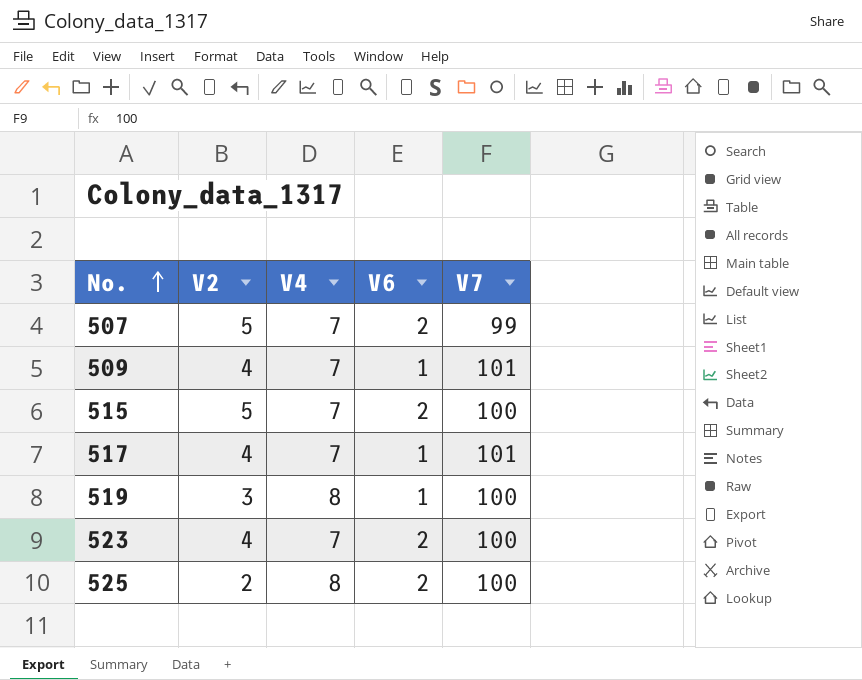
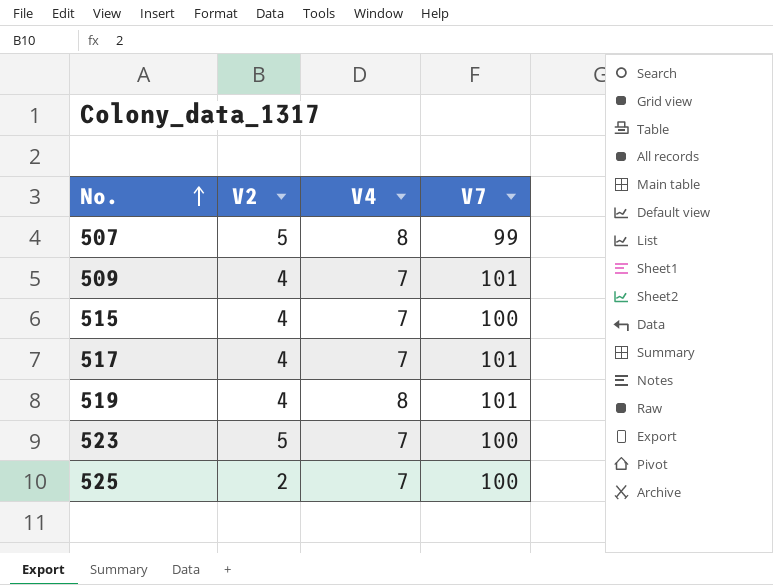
column V6 | position: 4 -> none
507 | V4: 7 -> 8
515 | V2: 5 -> 4
519 | V2: 3 -> 4
519 | V7: 100 -> 101
523 | V2: 4 -> 5
525 | V4: 8 -> 7

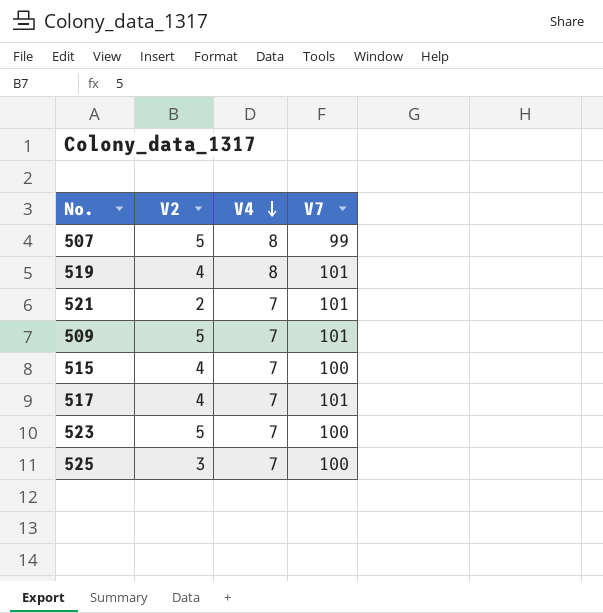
row order: No. ascending -> V4 descending
row 521: none -> 2 | 7 | 101
509 | V2: 4 -> 5
525 | V2: 2 -> 3

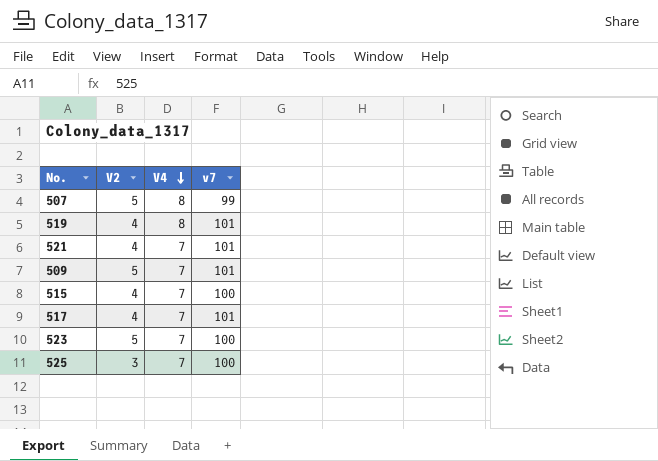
column name: V7 -> v7
521 | V2: 2 -> 4

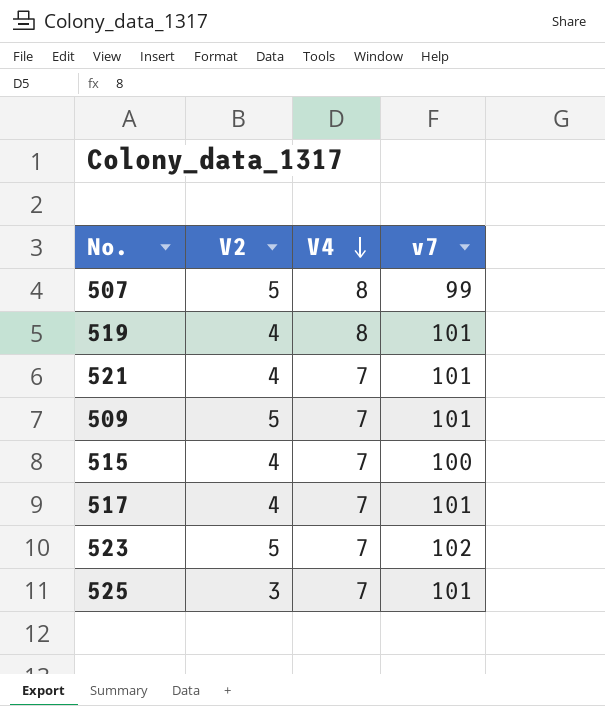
523 | v7: 100 -> 102
525 | v7: 100 -> 101

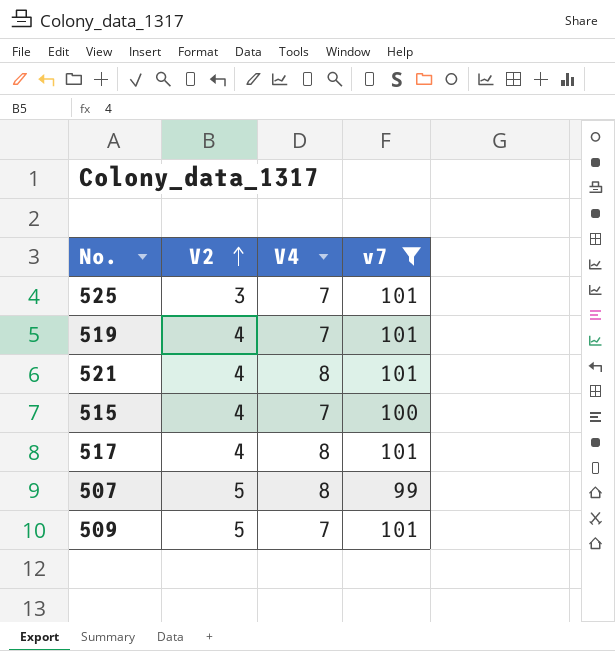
filter: none -> v7 != 102
row order: V4 descending -> V2 ascending
519 | V4: 8 -> 7
521 | V4: 7 -> 8
517 | V4: 7 -> 8

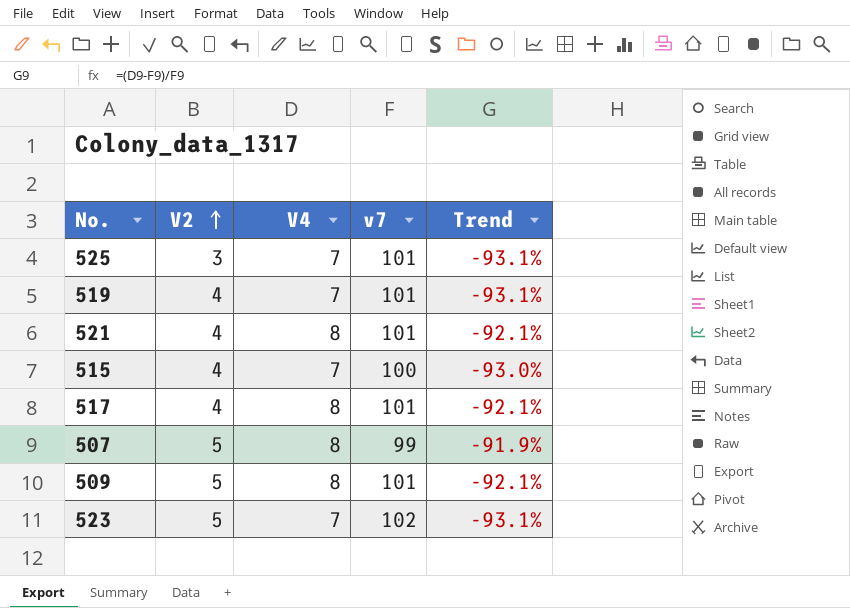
filter: v7 != 102 -> none
column Trend | formula: none -> ([V4] - [v7]) / [v7]
509 | V4: 7 -> 8

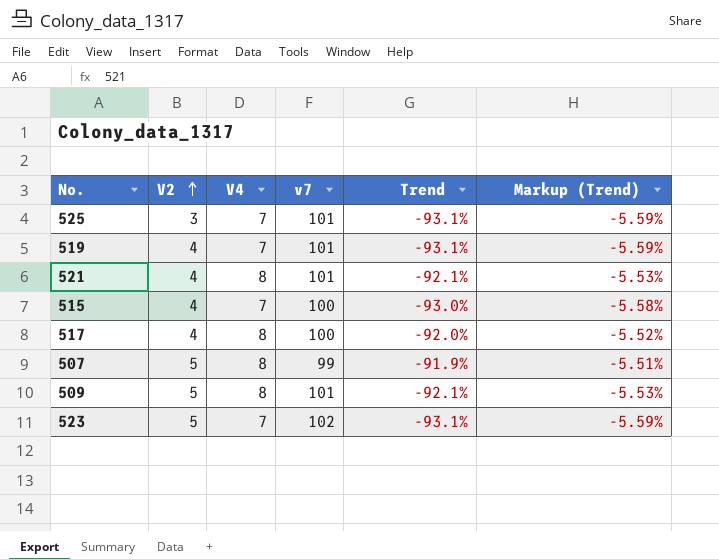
column Markup (Trend) | formula: none -> [Trend] * 0.06
517 | v7: 101 -> 100
517 | Trend: -92.1% -> -92.0%

